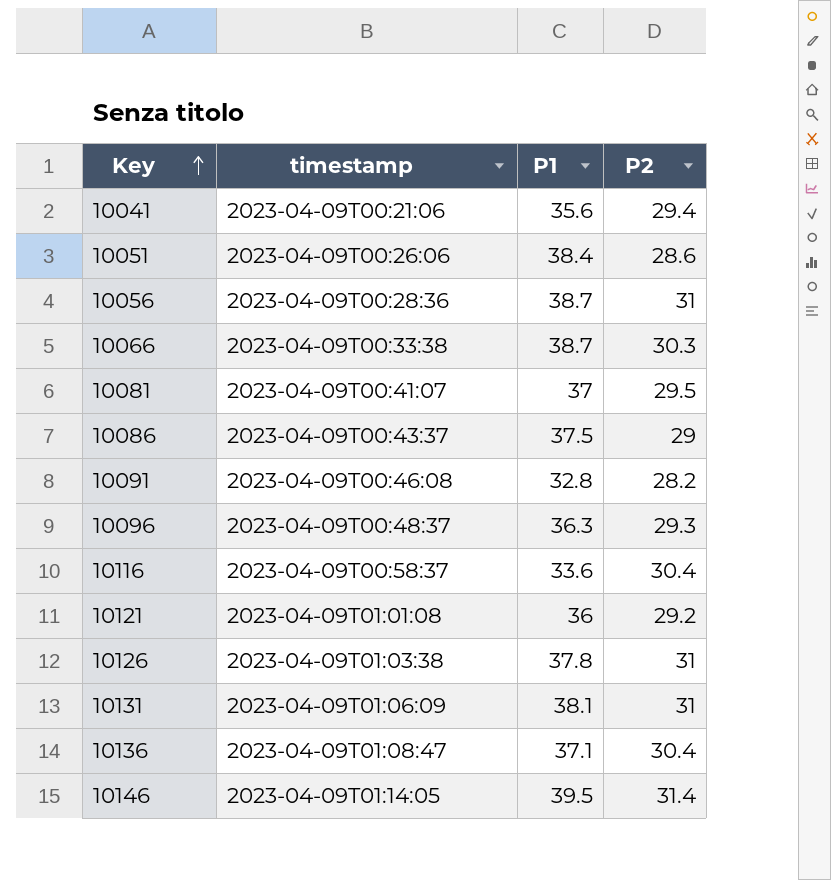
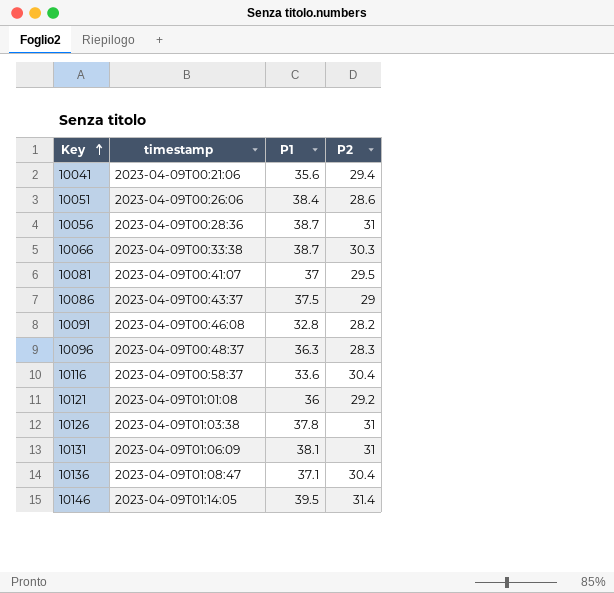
10096 | P2: 29.3 -> 28.3

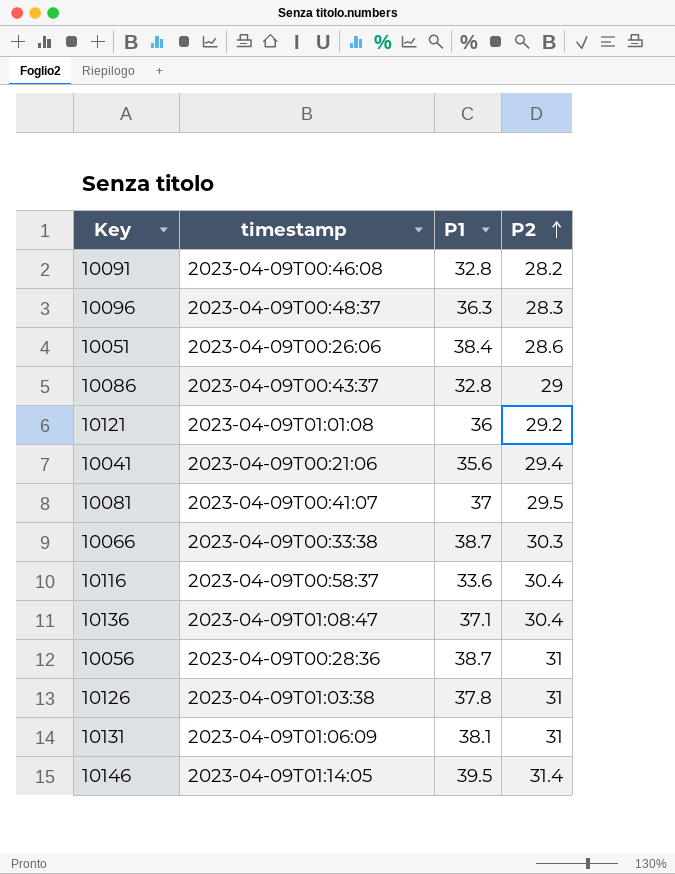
row order: Key ascending -> P2 ascending
10086 | P1: 37.5 -> 32.8

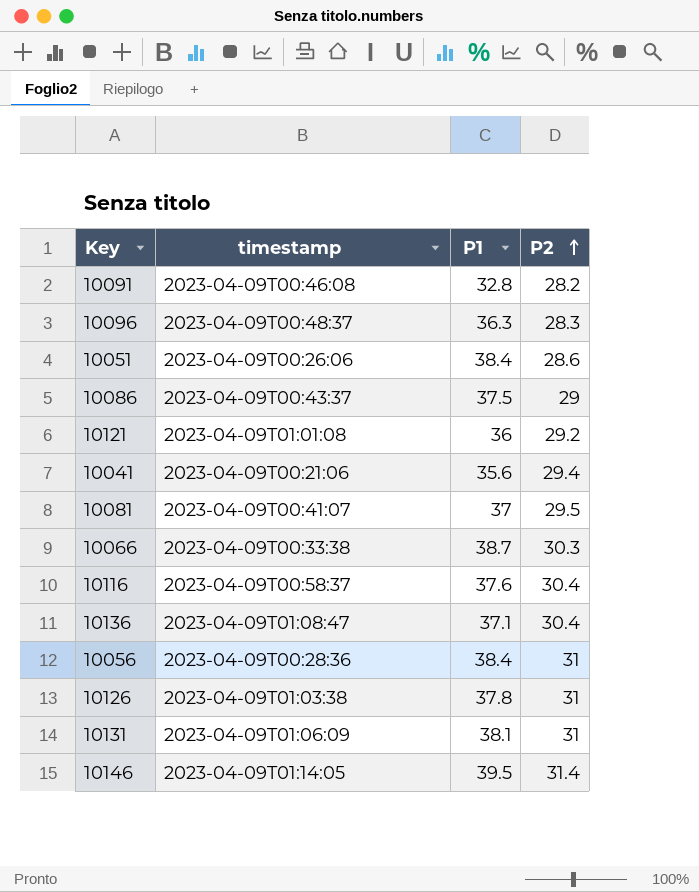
10086 | P1: 32.8 -> 37.5
10116 | P1: 33.6 -> 37.6
10056 | P1: 38.7 -> 38.4

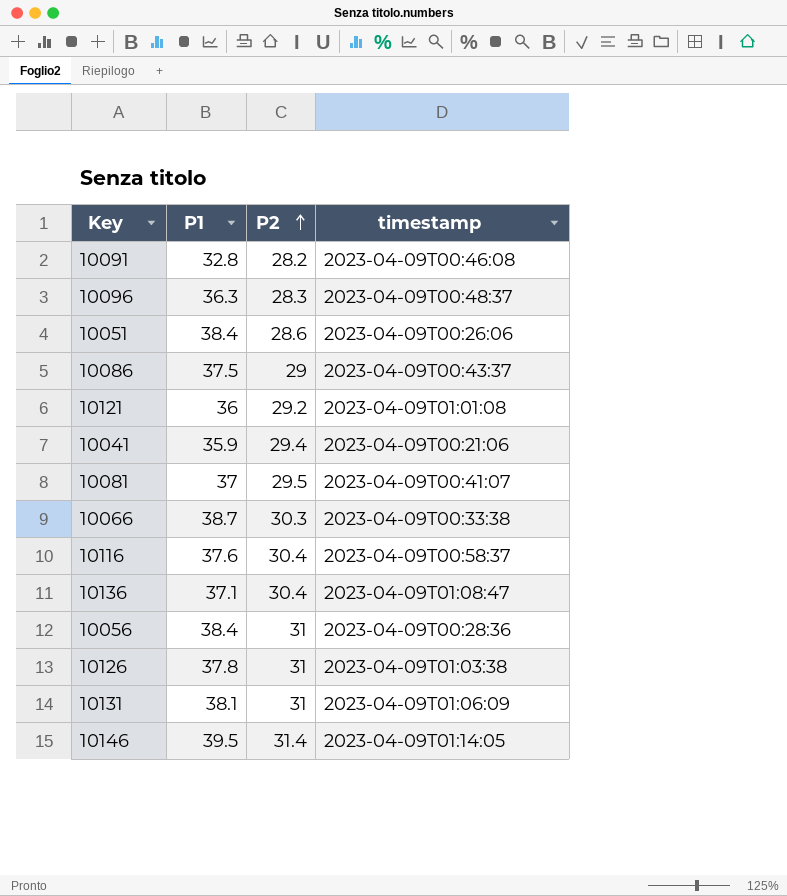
column timestamp | position: 2 -> 4
10041 | P1: 35.6 -> 35.9

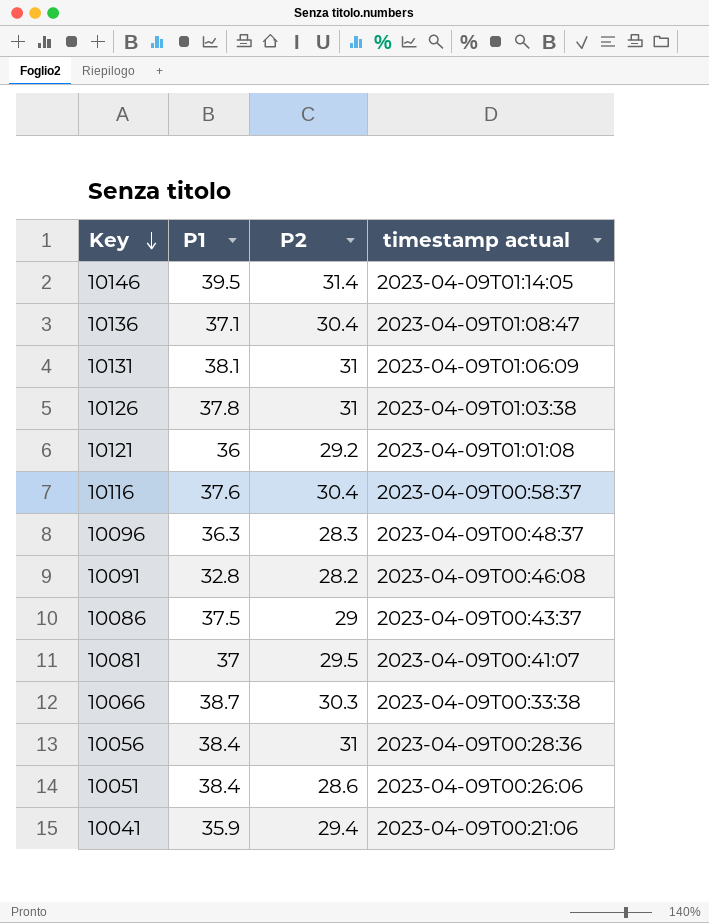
row order: P2 ascending -> Key descending
column name: timestamp -> timestamp actual

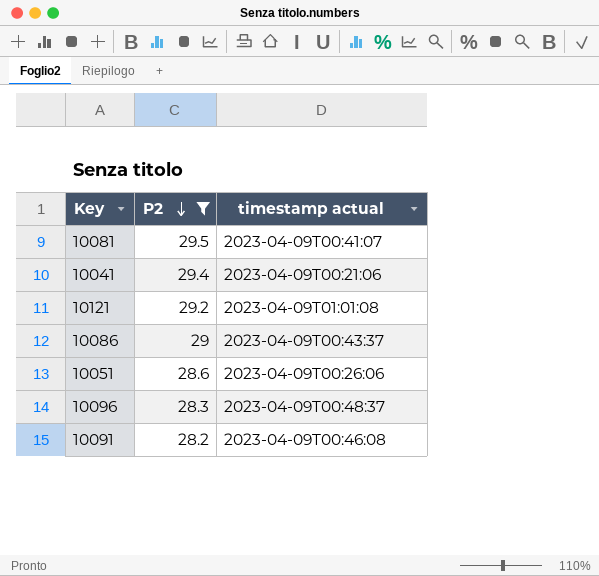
filter: none -> P2 <= 29.5
row order: Key descending -> P2 descending
column P1 | position: 2 -> none

